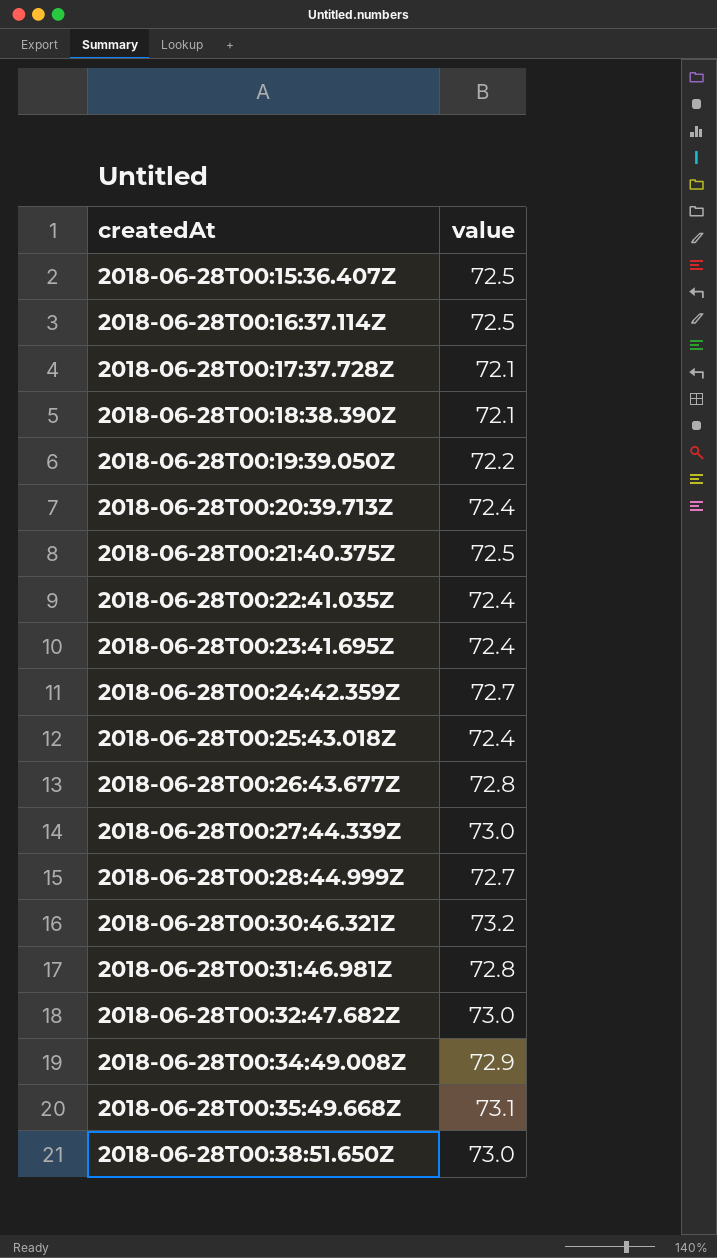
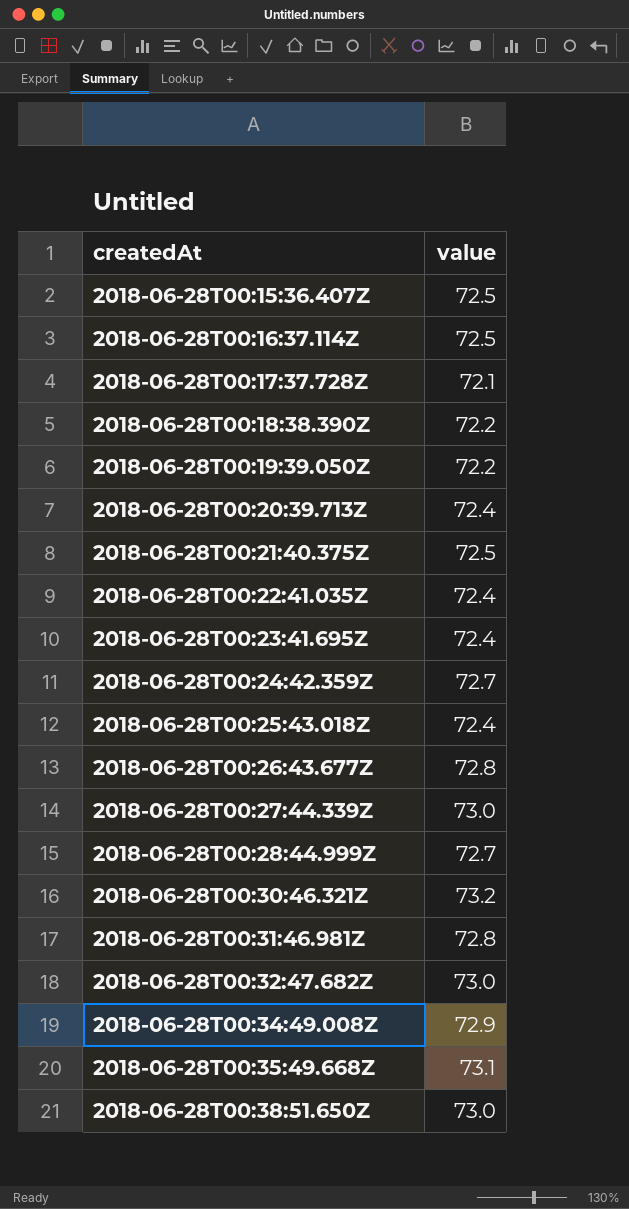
2018-06-28T00:18:38.390Z | value: 72.1 -> 72.2

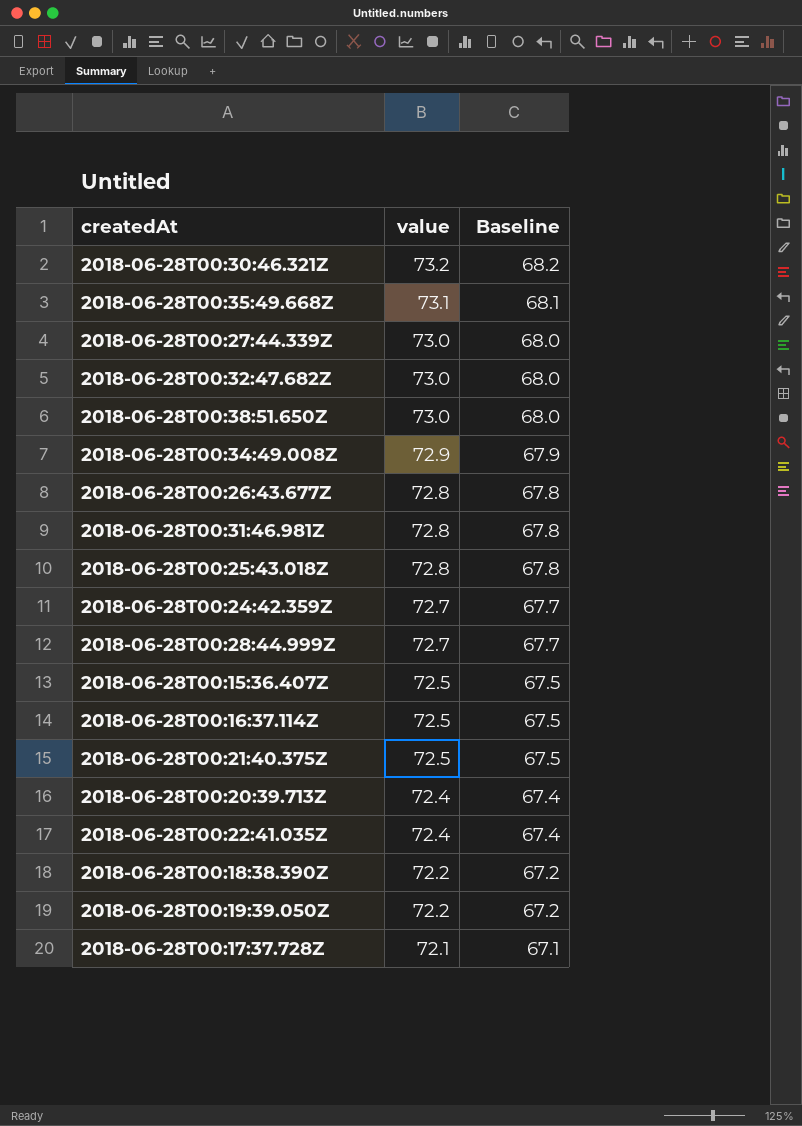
row order: createdAt ascending -> value descending
column Baseline | formula: none -> [value] - 5
row 2018-06-28T00:23:41.695Z: 72.4 -> none
2018-06-28T00:25:43.018Z | value: 72.4 -> 72.8

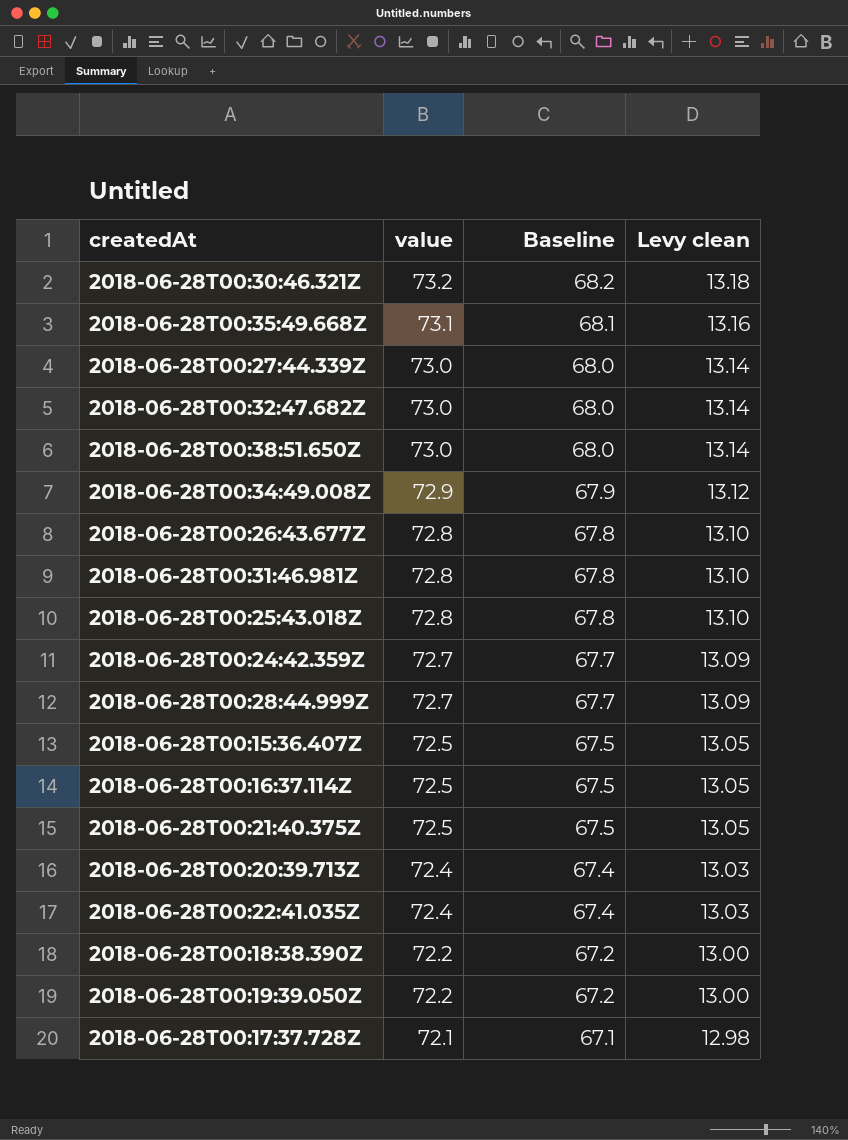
column Levy clean | formula: none -> [value] * 0.18

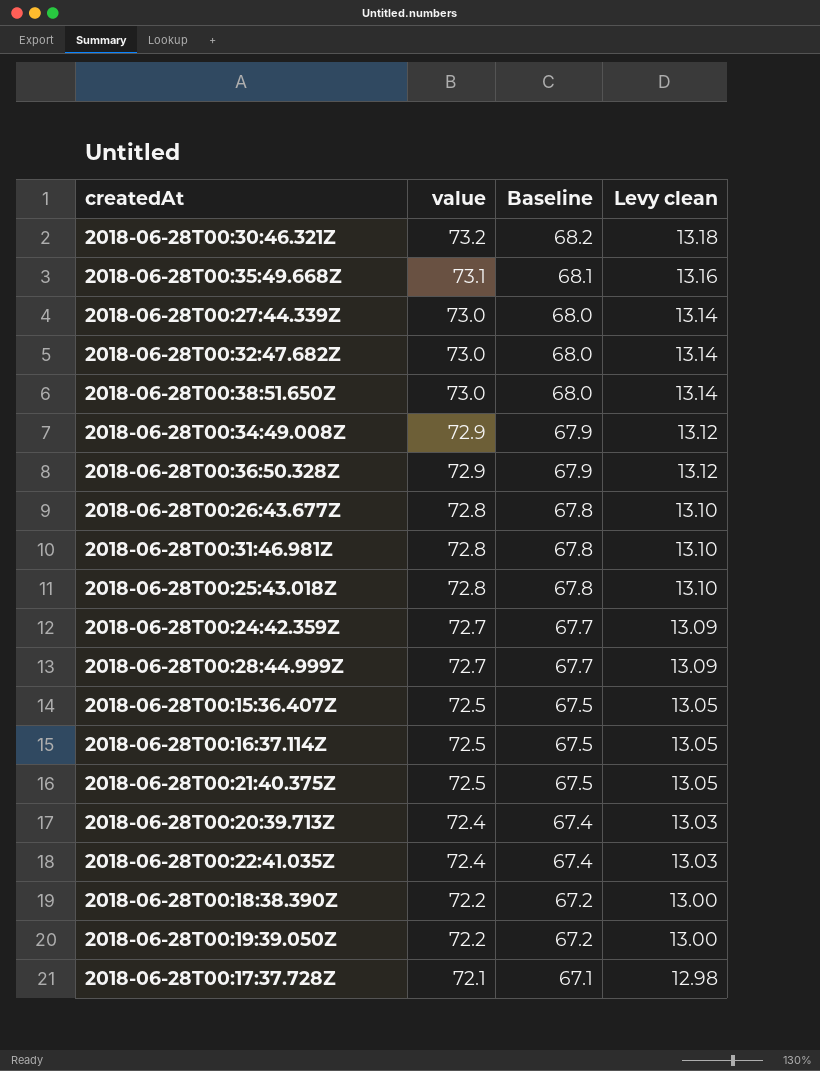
row 2018-06-28T00:36:50.328Z: none -> 72.9 | 67.9 | 13.12

